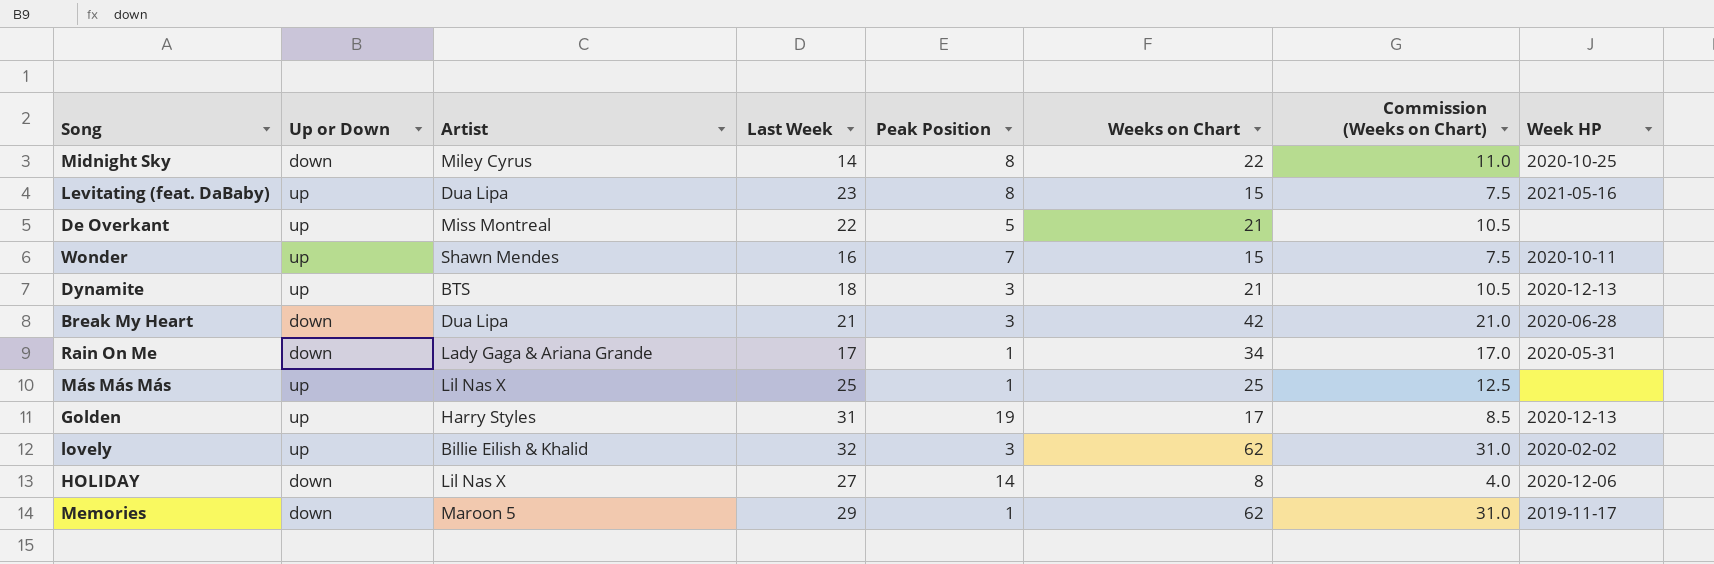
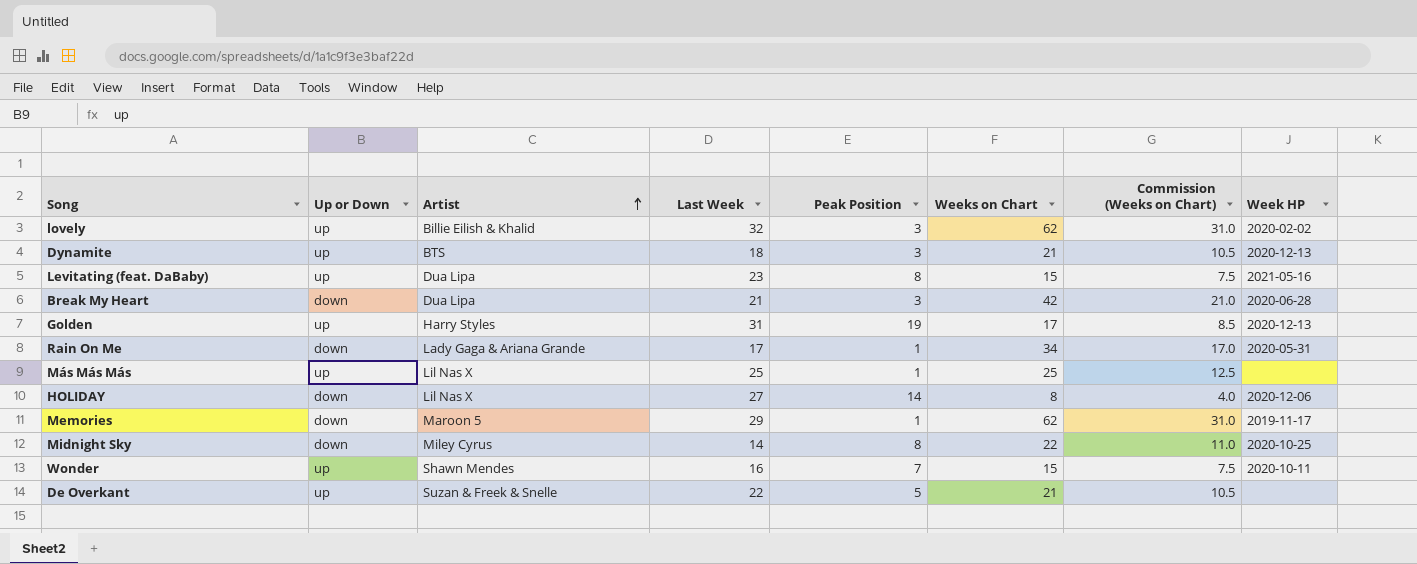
row order: none -> Artist ascending
De Overkant | Artist: Miss Montreal -> Suzan & Freek & Snelle

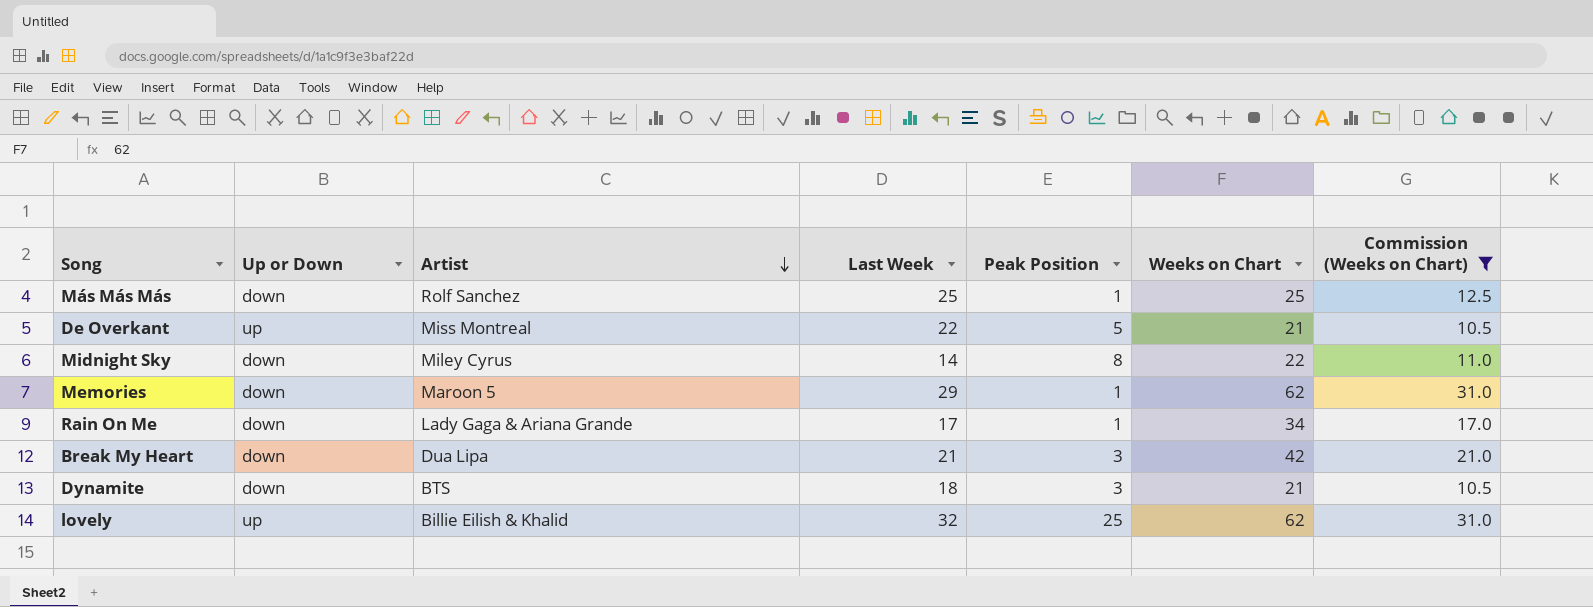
filter: none -> Commission (Weeks on Chart) >= 10.5
row order: Artist ascending -> Artist descending
column Week HP | position: 8 -> none
Más Más Más | Up or Down: up -> down
Más Más Más | Artist: Lil Nas X -> Rolf Sanchez
De Overkant | Artist: Suzan & Freek & Snelle -> Miss Montreal
Dynamite | Up or Down: up -> down
lovely | Peak Position: 3 -> 25

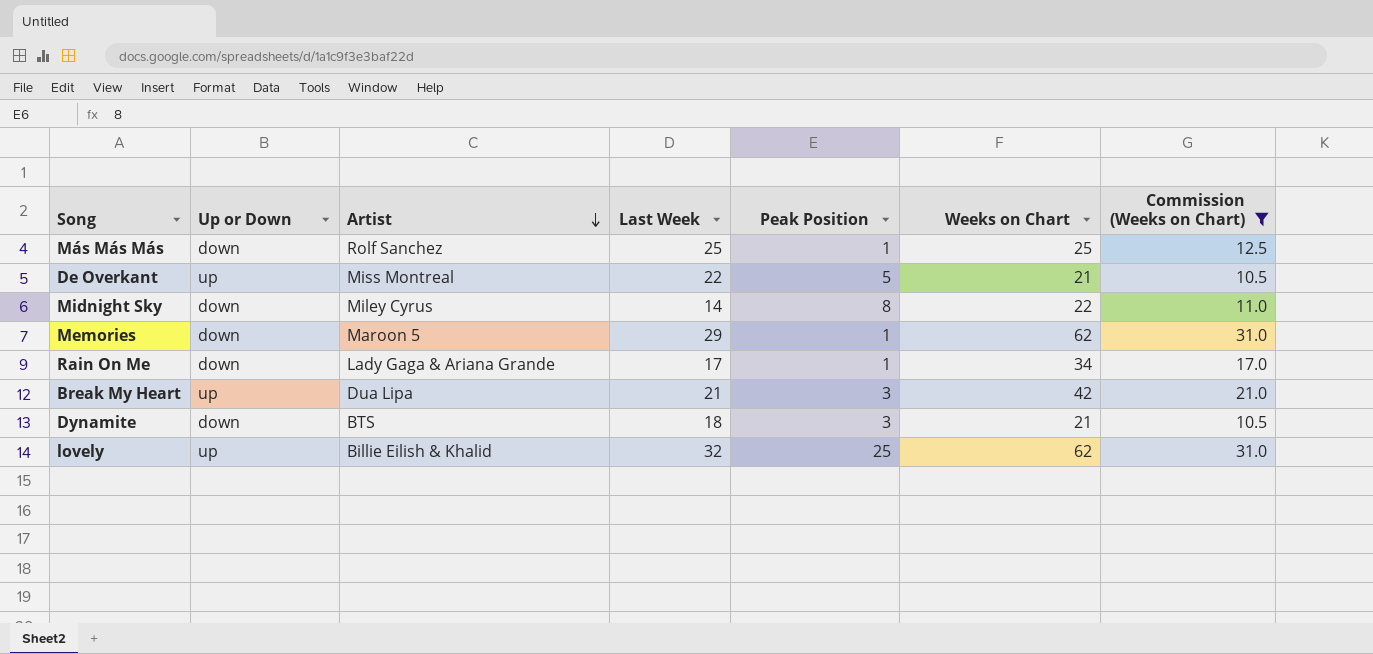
Break My Heart | Up or Down: down -> up

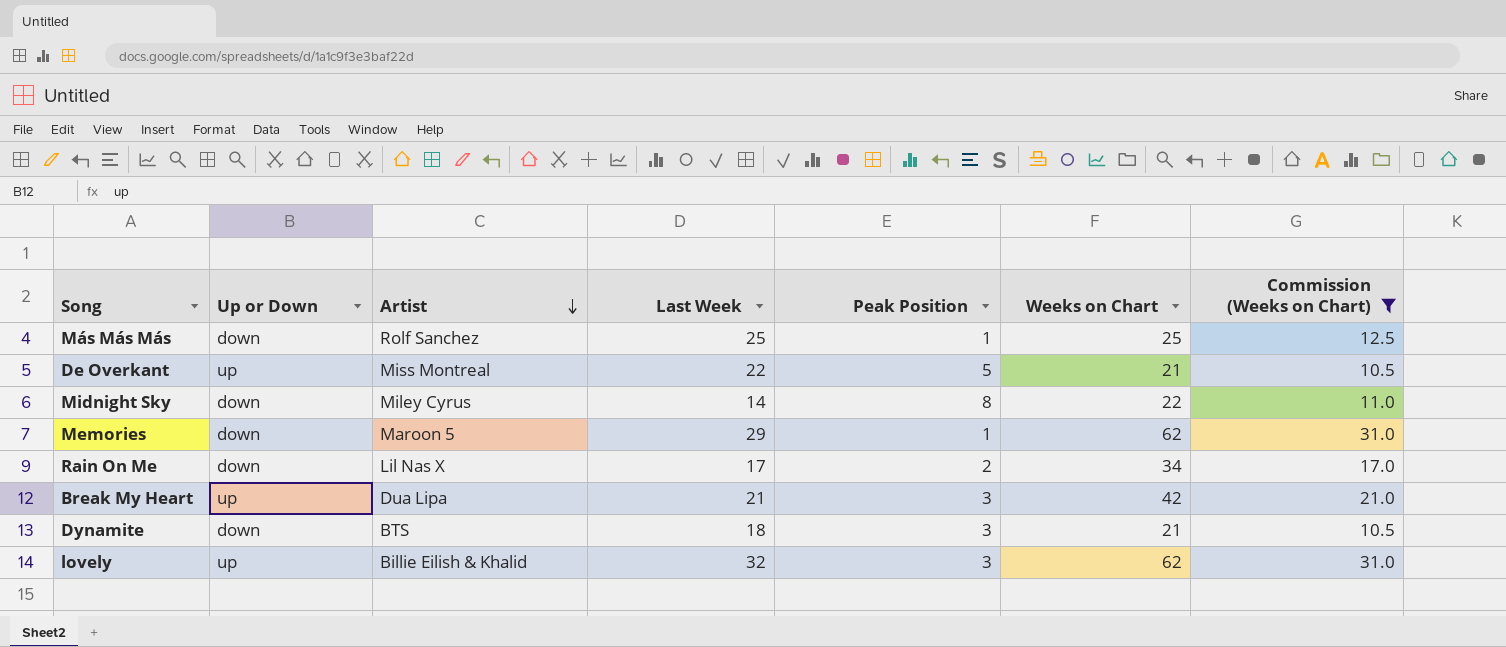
Rain On Me | Artist: Lady Gaga & Ariana Grande -> Lil Nas X
Rain On Me | Peak Position: 1 -> 2
lovely | Peak Position: 25 -> 3

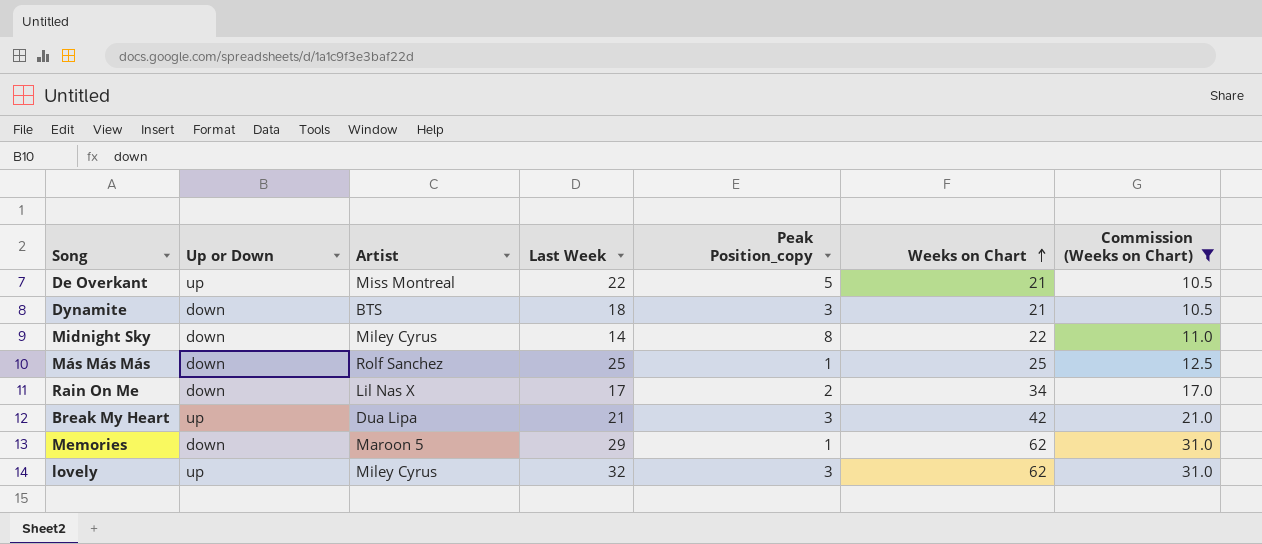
row order: Artist descending -> Weeks on Chart ascending
column name: Peak Position -> Peak Position_copy
lovely | Artist: Billie Eilish & Khalid -> Miley Cyrus

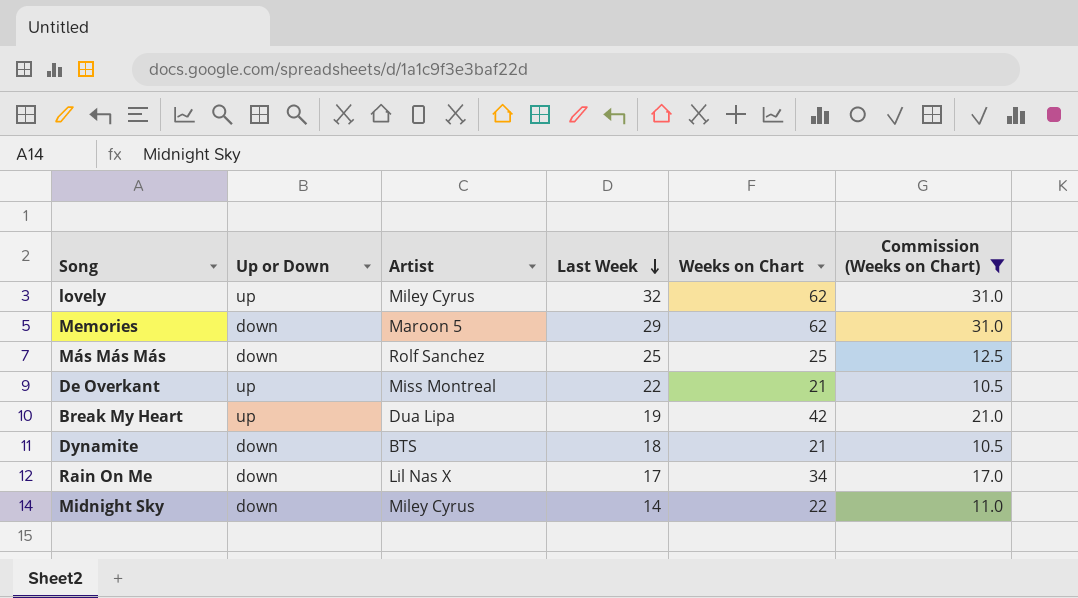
row order: Weeks on Chart ascending -> Last Week descending
column Peak Position_copy | position: 5 -> none
Break My Heart | Last Week: 21 -> 19

